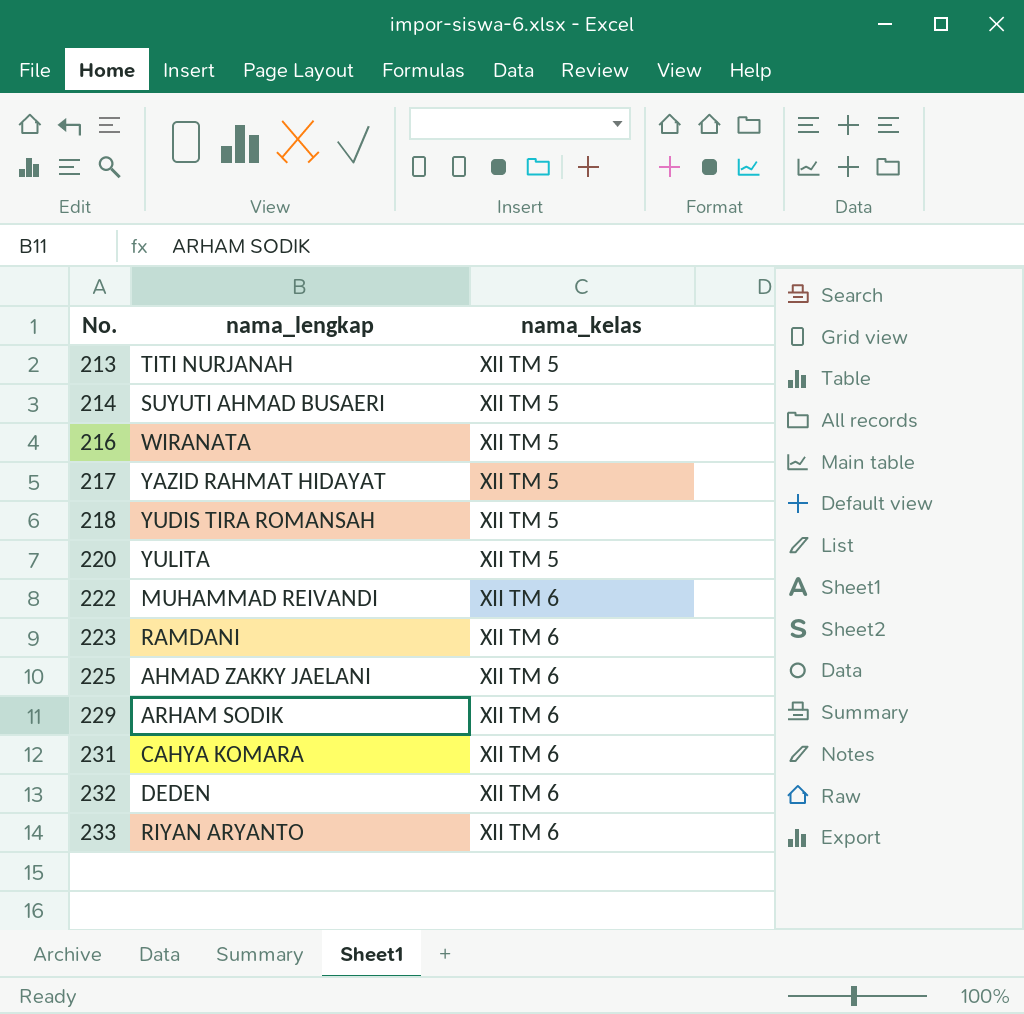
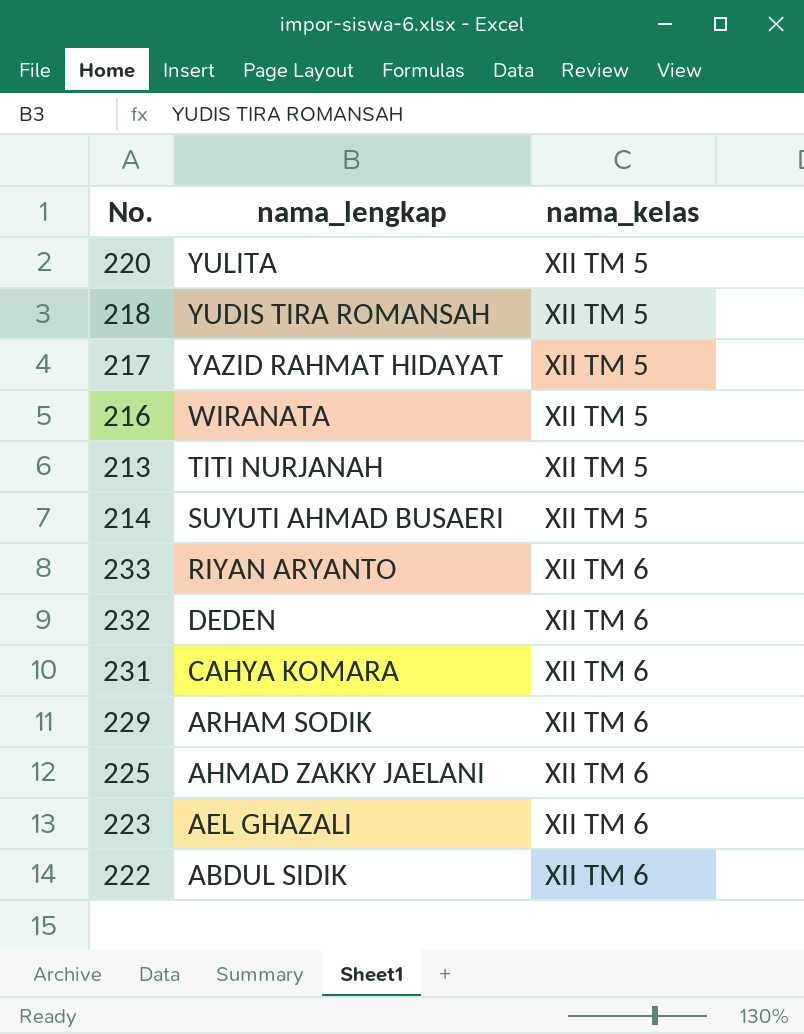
row order: No. ascending -> nama_lengkap descending
223 | nama_lengkap: RAMDANI -> AEL GHAZALI
222 | nama_lengkap: MUHAMMAD REIVANDI -> ABDUL SIDIK

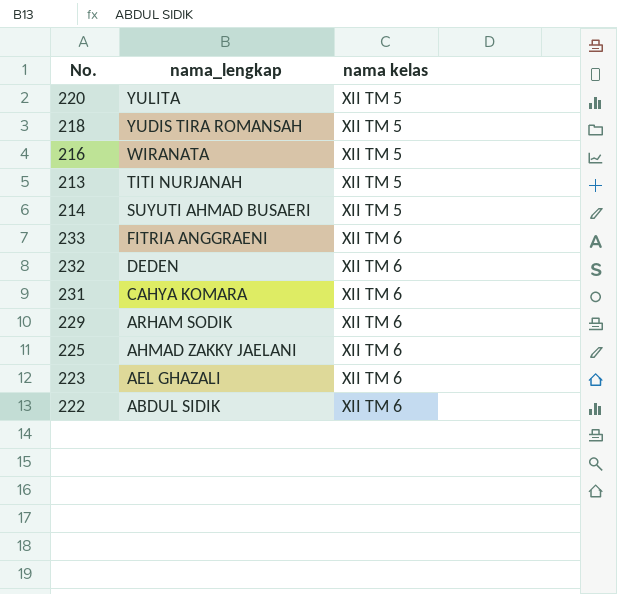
column name: nama_kelas -> nama kelas
row 217: YAZID RAHMAT HIDAYAT | XII TM 5 -> none
233 | nama_lengkap: RIYAN ARYANTO -> FITRIA ANGGRAENI

